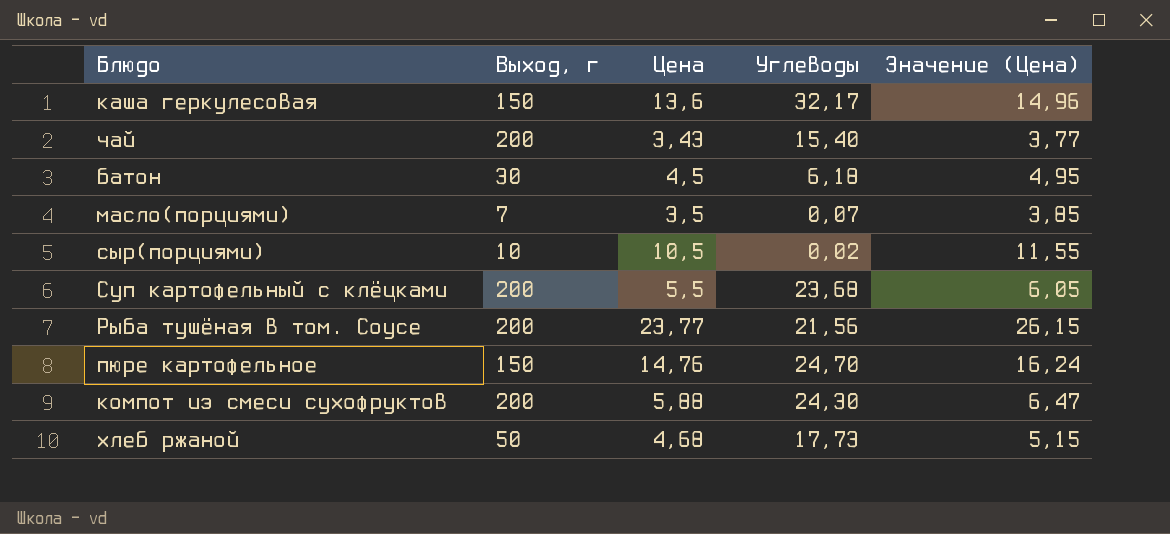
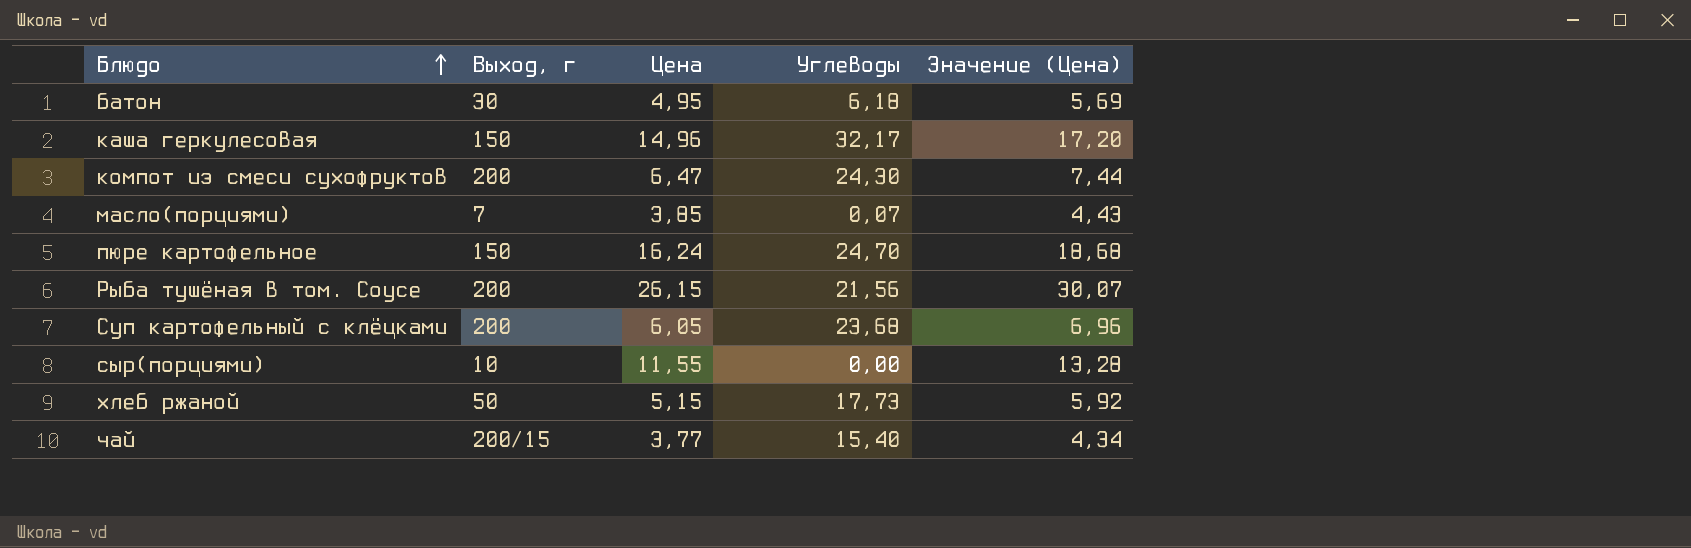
row order: none -> Блюдо ascending
column Значение (Цена) | formula: [Цена] * 1,1 -> [Цена] * 1,15
батон | Цена: 4,5 -> 4,95
каша геркулесовая | Цена: 13,6 -> 14,96
компот из смеси сухофруктов | Цена: 5,88 -> 6,47
масло(порциями) | Цена: 3,5 -> 3,85
пюре картофельное | Цена: 14,76 -> 16,24
Рыба тушёная в том. Соусе | Цена: 23,77 -> 26,15
Суп картофельный с клёцками | Цена: 5,5 -> 6,05
сыр(порциями) | Цена: 10,5 -> 11,55
сыр(порциями) | Углеводы: 0,02 -> 0,00
хлеб ржаной | Цена: 4,68 -> 5,15
чай | Выход, г: 200 -> 200/15
чай | Цена: 3,43 -> 3,77

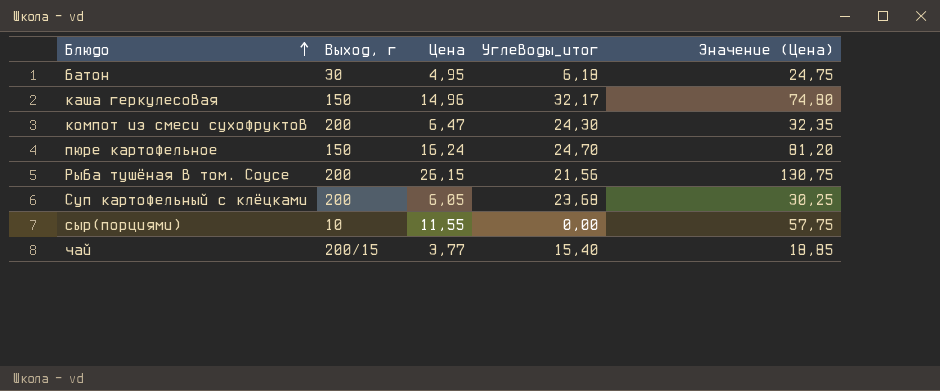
column name: Углеводы -> Углеводы_итог
column Значение (Цена) | formula: [Цена] * 1,15 -> [Цена] * 5
row масло(порциями): 7 | 3,85 | 0,07 | 4,43 -> none
row хлеб ржаной: 50 | 5,15 | 17,73 | 5,92 -> none

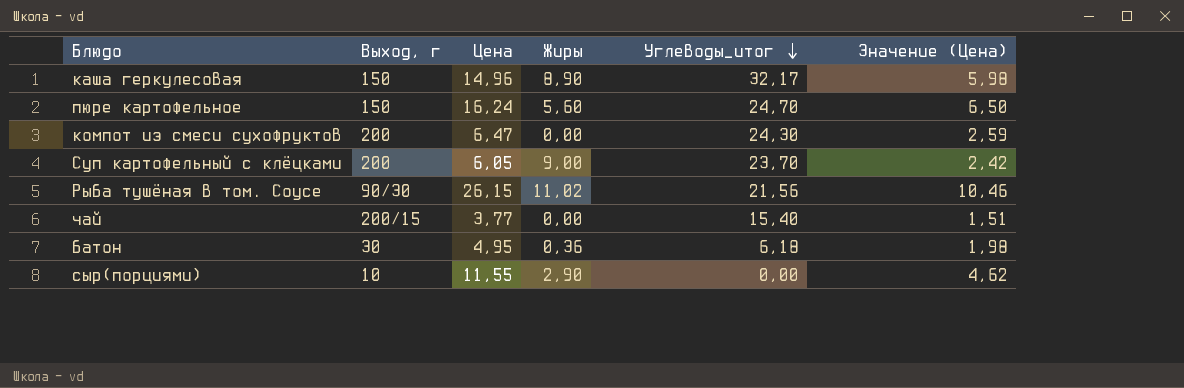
row order: Блюдо ascending -> Углеводы_итог descending
column Жиры | position: none -> 4
column Значение (Цена) | formula: [Цена] * 5 -> [Цена] * 0,4
Суп картофельный с клёцками | Углеводы_итог: 23,68 -> 23,70
Рыба тушёная в том. Соусе | Выход, г: 200 -> 90/30

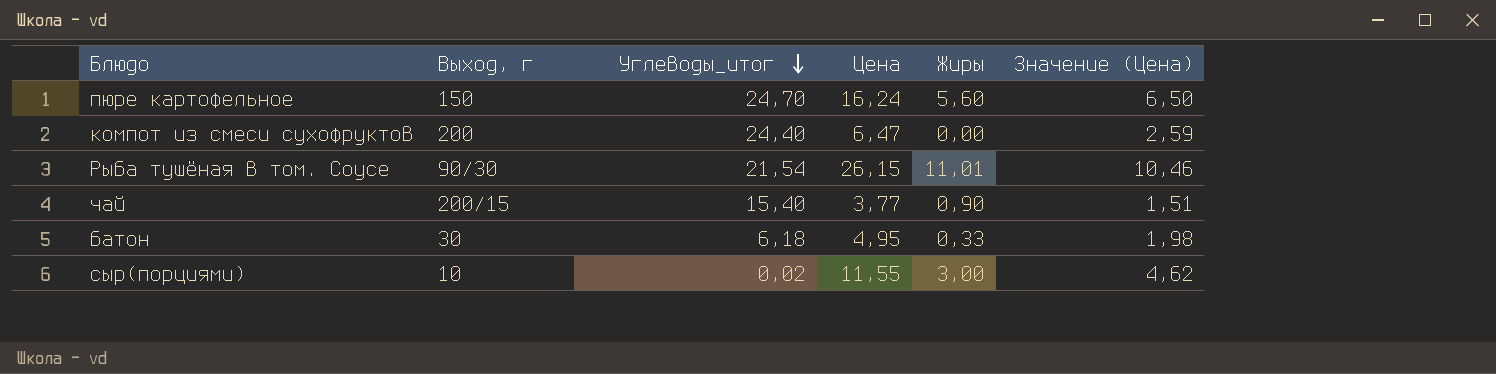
column Углеводы_итог | position: 5 -> 3
row каша геркулесовая: 150 | 14,96 | 8,90 | 32,17 | 5,98 -> none
row Суп картофельный с клёцками: 200 | 6,05 | 9,00 | 23,70 | 2,42 -> none
компот из смеси сухофруктов | Углеводы_итог: 24,30 -> 24,40
Рыба тушёная в том. Соусе | Углеводы_итог: 21,56 -> 21,54
Рыба тушёная в том. Соусе | Жиры: 11,02 -> 11,01
чай | Жиры: 0,00 -> 0,90
батон | Жиры: 0,36 -> 0,33
сыр(порциями) | Углеводы_итог: 0,00 -> 0,02
сыр(порциями) | Жиры: 2,90 -> 3,00

